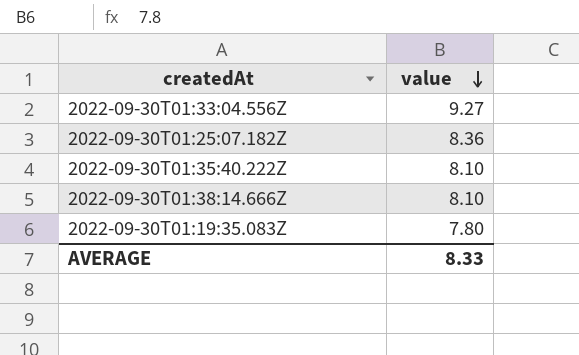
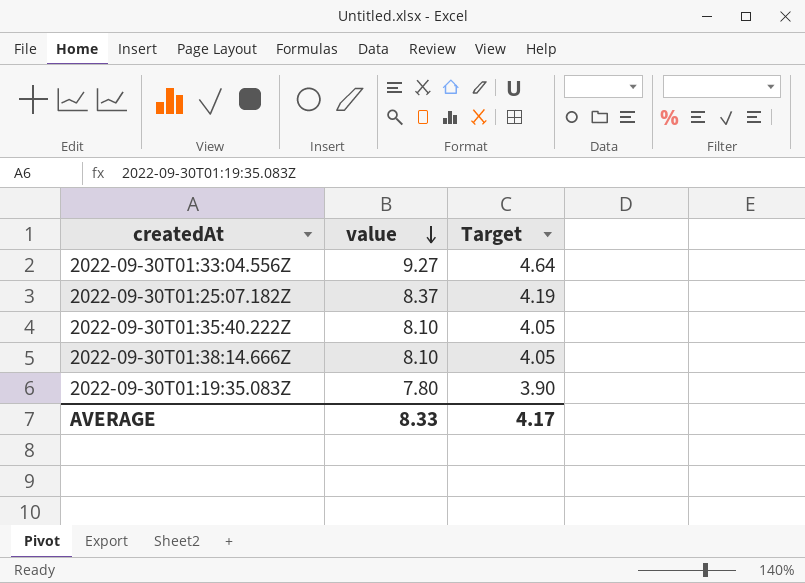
column Target | formula: none -> [value] * 0.5
2022-09-30T01:25:07.182Z | value: 8.36 -> 8.37

